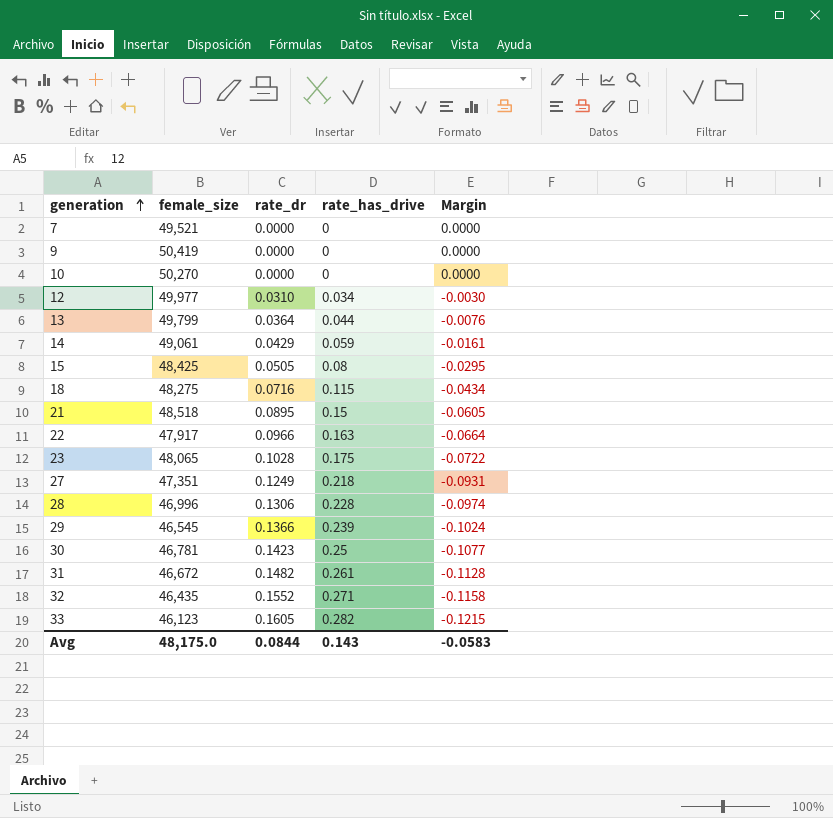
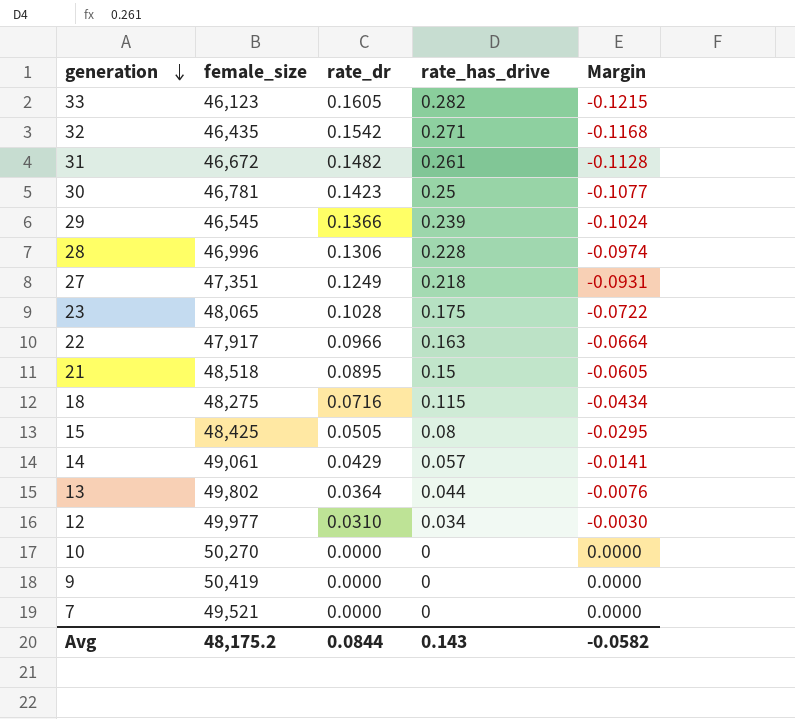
row order: generation ascending -> generation descending
32 | rate_dr: 0.1552 -> 0.1542
32 | Margin: -0.1158 -> -0.1168
14 | rate_has_drive: 0.059 -> 0.057
14 | Margin: -0.0161 -> -0.0141
13 | female_size: 49,799 -> 49,802
Avg | female_size: 48,175.0 -> 48,175.2
Avg | Margin: -0.0583 -> -0.0582

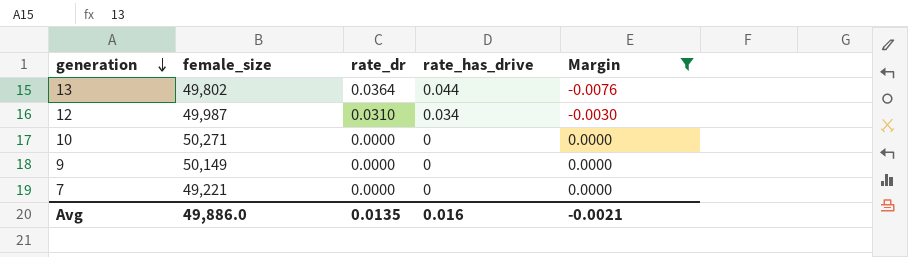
filter: none -> Margin >= -0.0076
12 | female_size: 49,977 -> 49,987
10 | female_size: 50,270 -> 50,271
9 | female_size: 50,419 -> 50,149
7 | female_size: 49,521 -> 49,221
Avg | female_size: 48,175.2 -> 49,886.0
Avg | rate_dr: 0.0844 -> 0.0135
Avg | rate_has_drive: 0.143 -> 0.016
Avg | Margin: -0.0582 -> -0.0021

